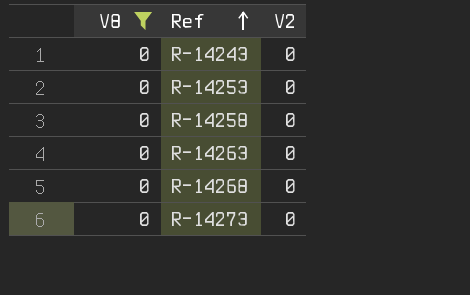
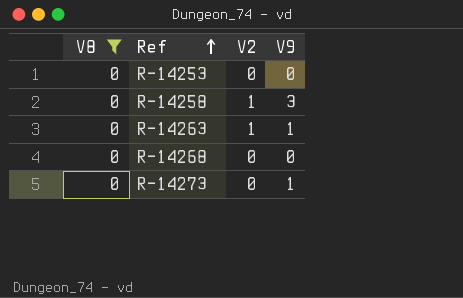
column V9 | position: none -> 4
row R-14243: 0 | 0 -> none
R-14258 | V2: 0 -> 1
R-14263 | V2: 0 -> 1

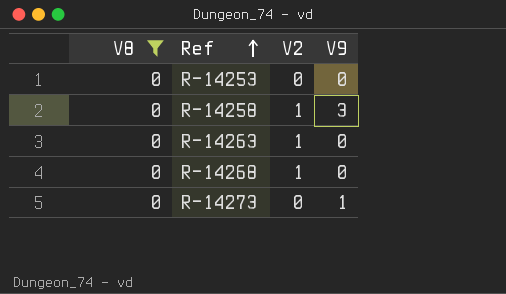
R-14263 | V9: 1 -> 0
R-14268 | V2: 0 -> 1

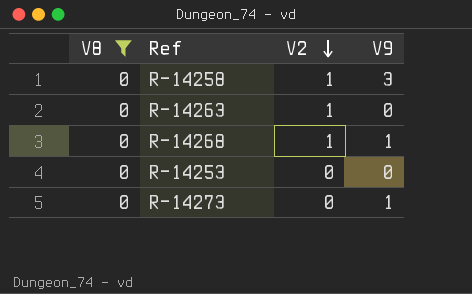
row order: Ref ascending -> V2 descending
R-14268 | V9: 0 -> 1

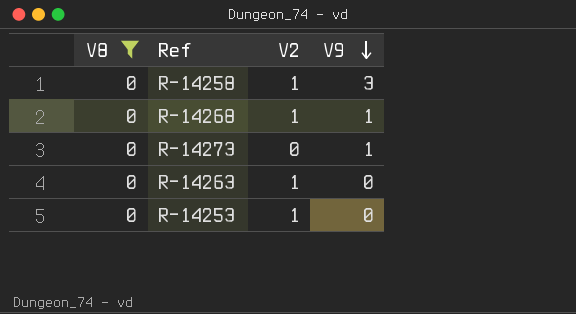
row order: V2 descending -> V9 descending
R-14253 | V2: 0 -> 1

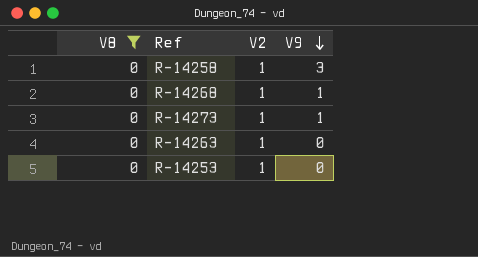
R-14273 | V2: 0 -> 1

